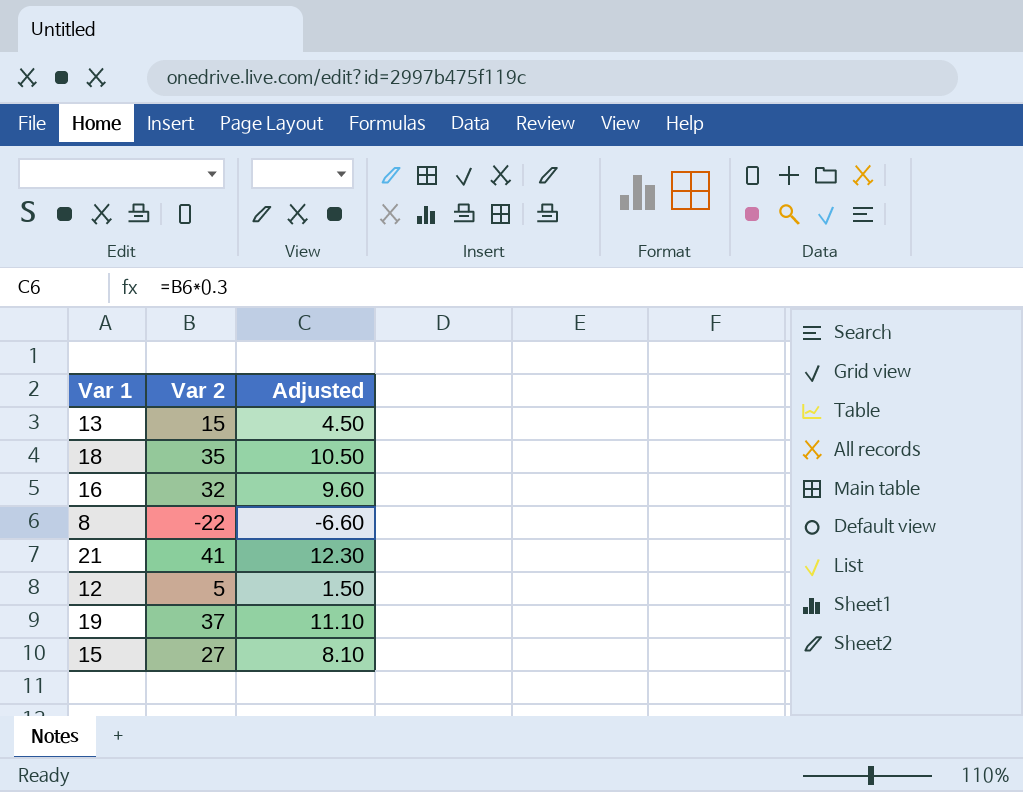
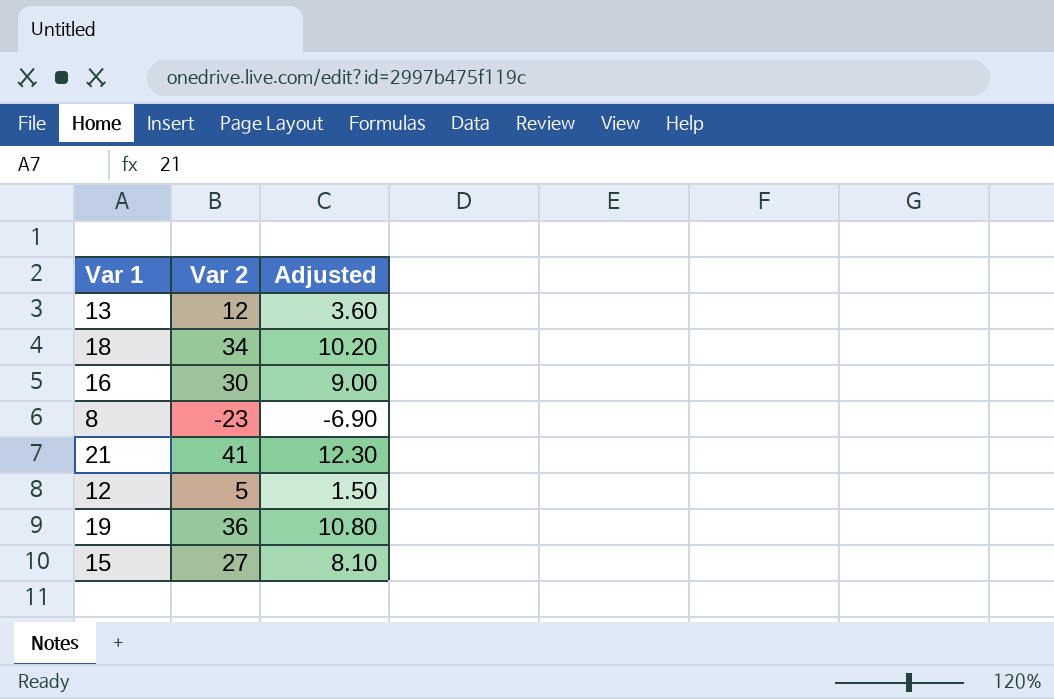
13 | Var 2: 15 -> 12
13 | Adjusted: 4.50 -> 3.60
18 | Var 2: 35 -> 34
18 | Adjusted: 10.50 -> 10.20
16 | Var 2: 32 -> 30
16 | Adjusted: 9.60 -> 9.00
8 | Var 2: -22 -> -23
8 | Adjusted: -6.60 -> -6.90
19 | Var 2: 37 -> 36
19 | Adjusted: 11.10 -> 10.80

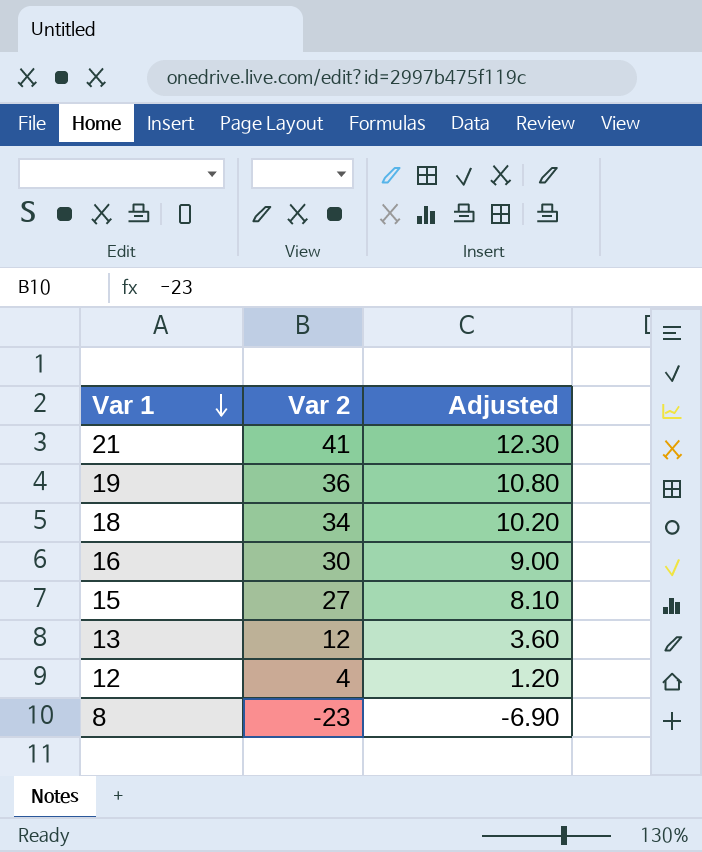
row order: none -> Var 1 descending
12 | Var 2: 5 -> 4
12 | Adjusted: 1.50 -> 1.20

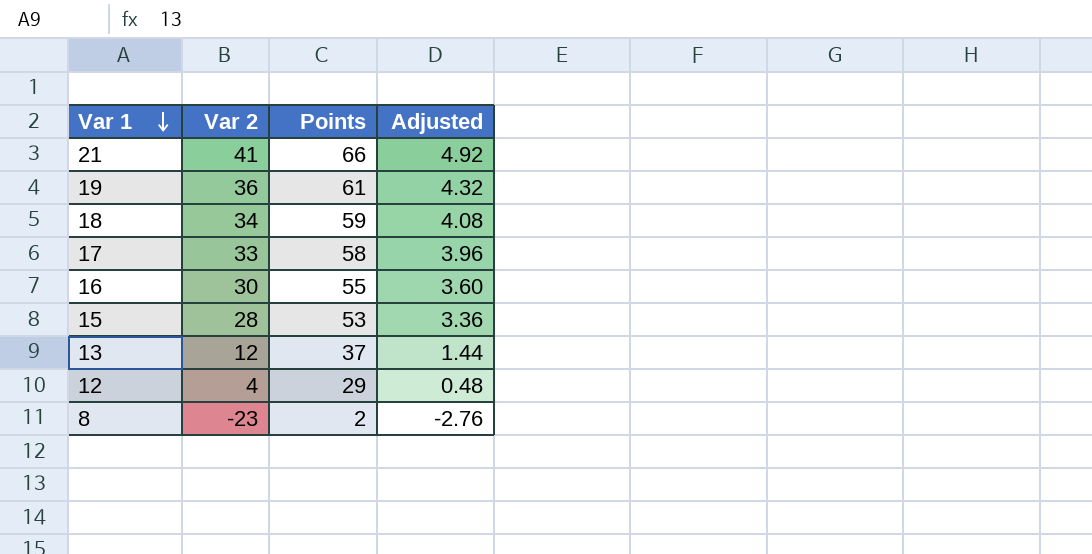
column Points | formula: none -> [Var 2] + 25
column Adjusted | formula: [Var 2] * 0.3 -> [Var 2] * 0.12
row 17: none -> 33 | 58 | 3.96
15 | Var 2: 27 -> 28

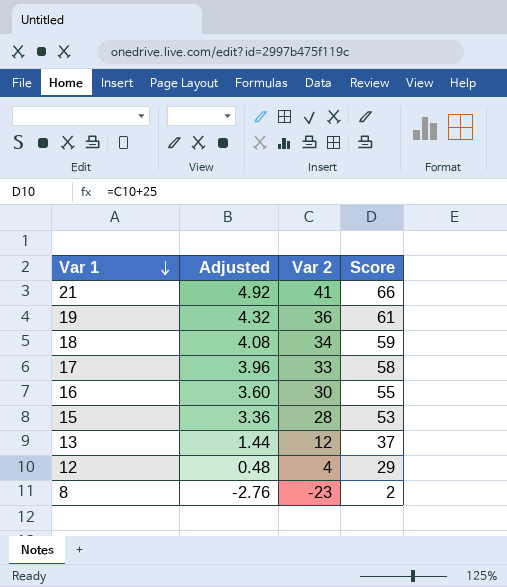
column Adjusted | position: 4 -> 2
column name: Points -> Score

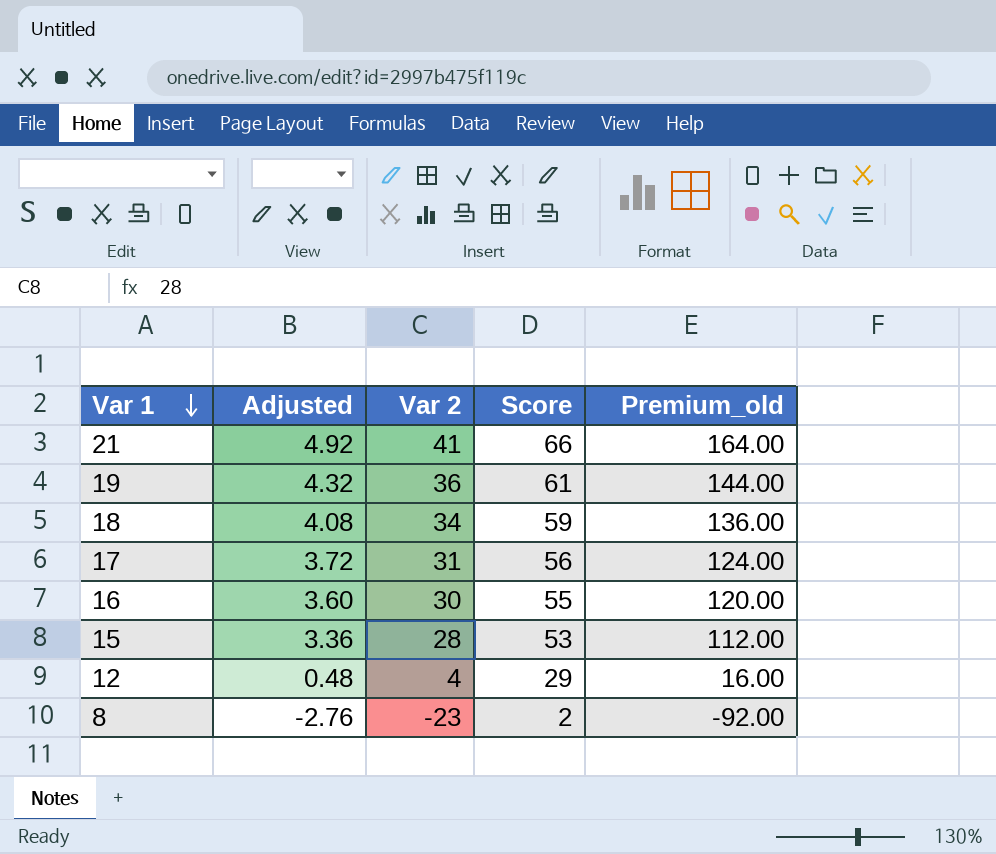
column Premium_old | formula: none -> [Var 2] * 4
row 13: 1.44 | 12 | 37 -> none
17 | Adjusted: 3.96 -> 3.72
17 | Var 2: 33 -> 31
17 | Score: 58 -> 56

